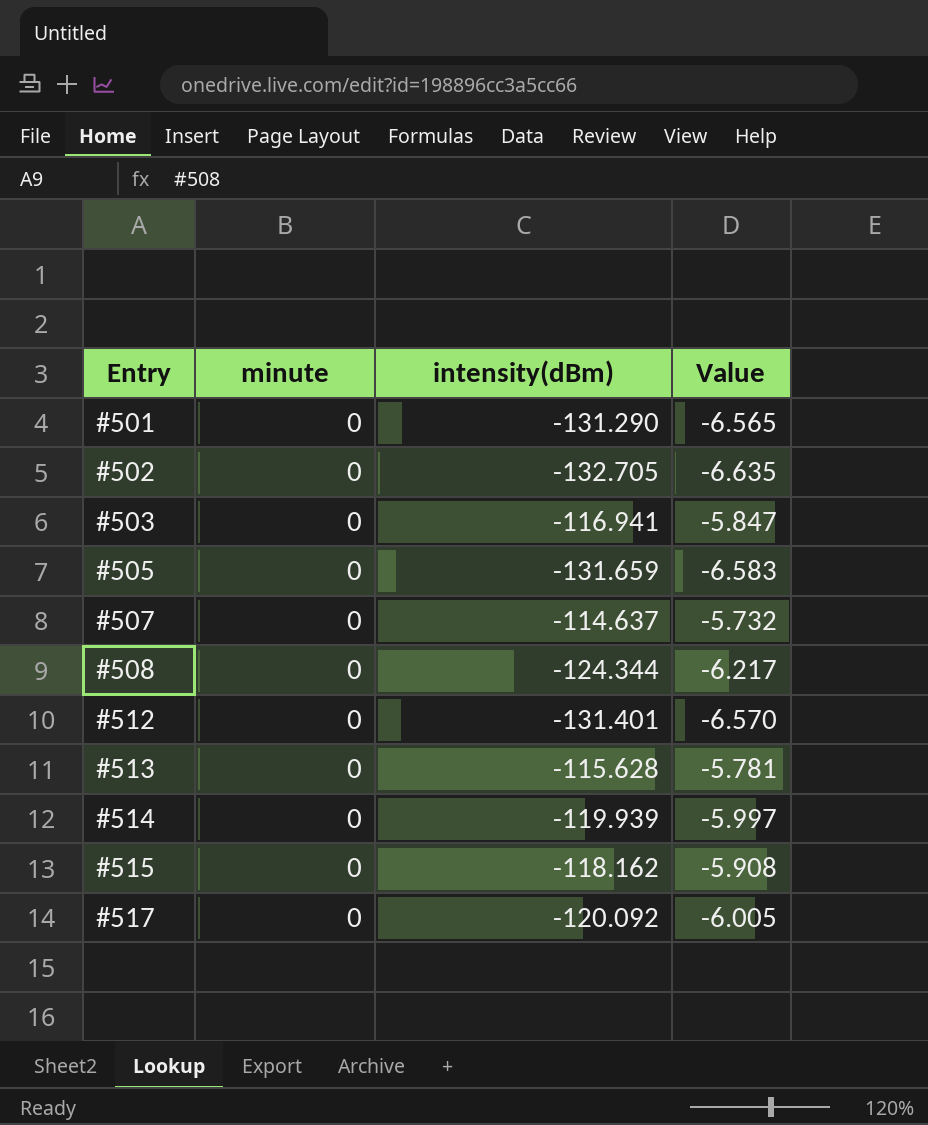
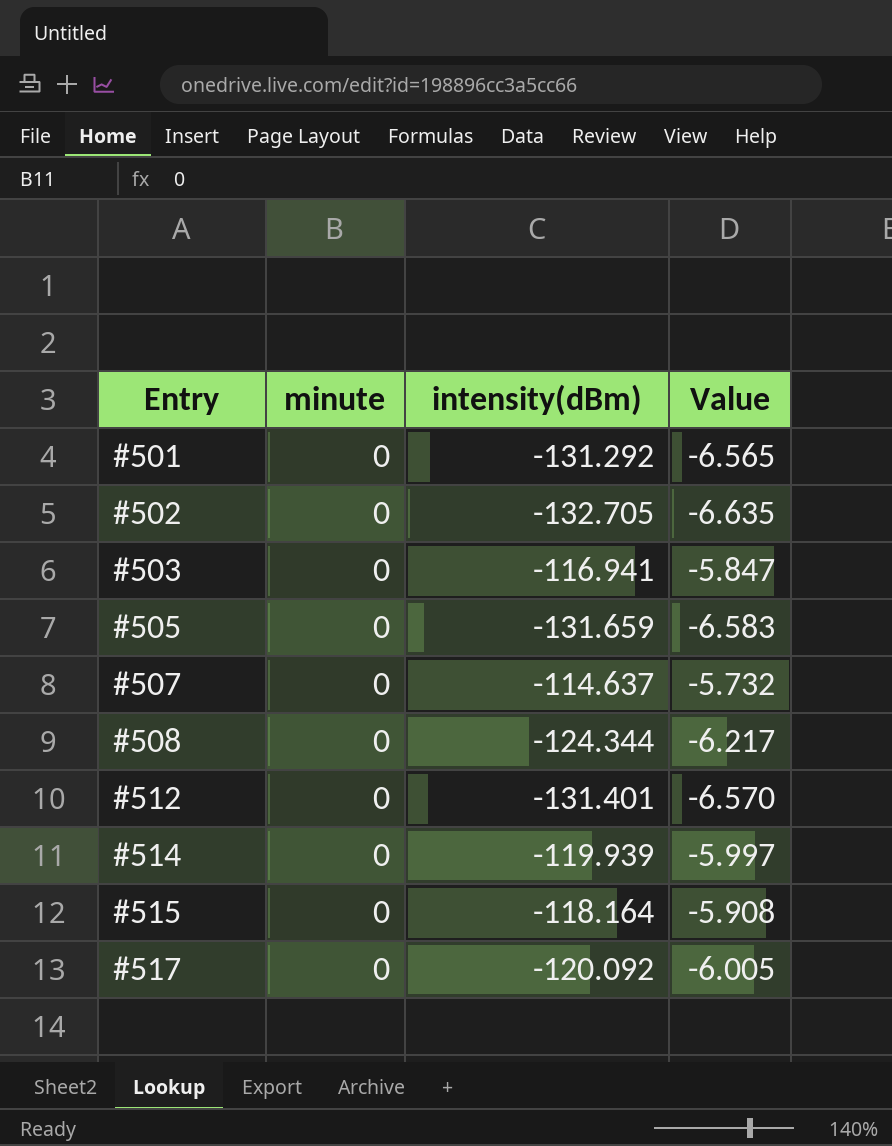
row #513: 0 | -115.628 | -5.781 -> none
#501 | intensity(dBm): -131.290 -> -131.292
#515 | intensity(dBm): -118.162 -> -118.164

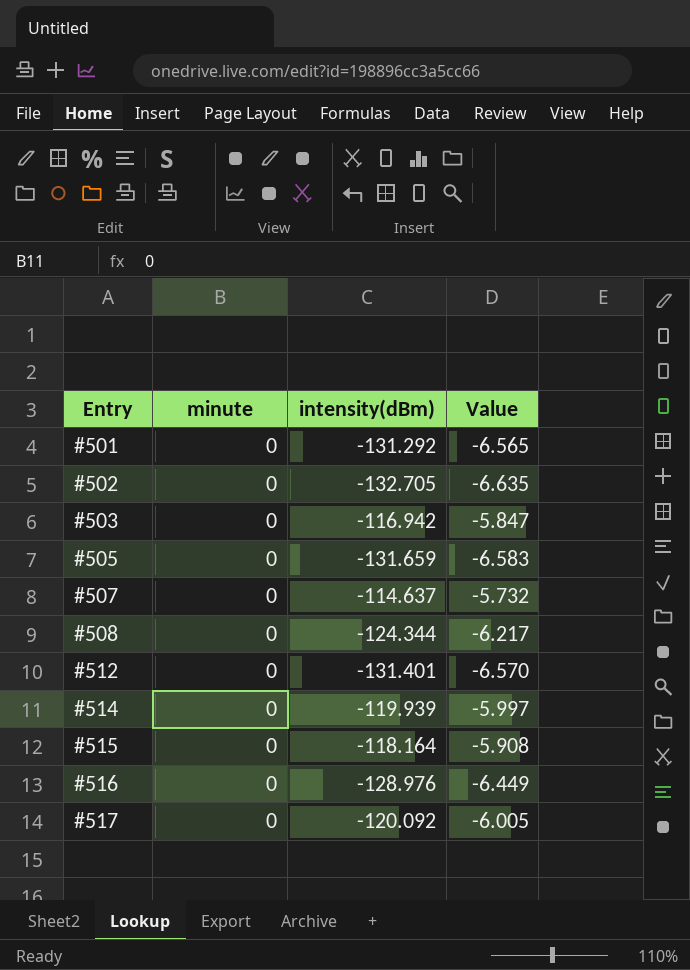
#503 | intensity(dBm): -116.941 -> -116.942
row #516: none -> 0 | -128.976 | -6.449

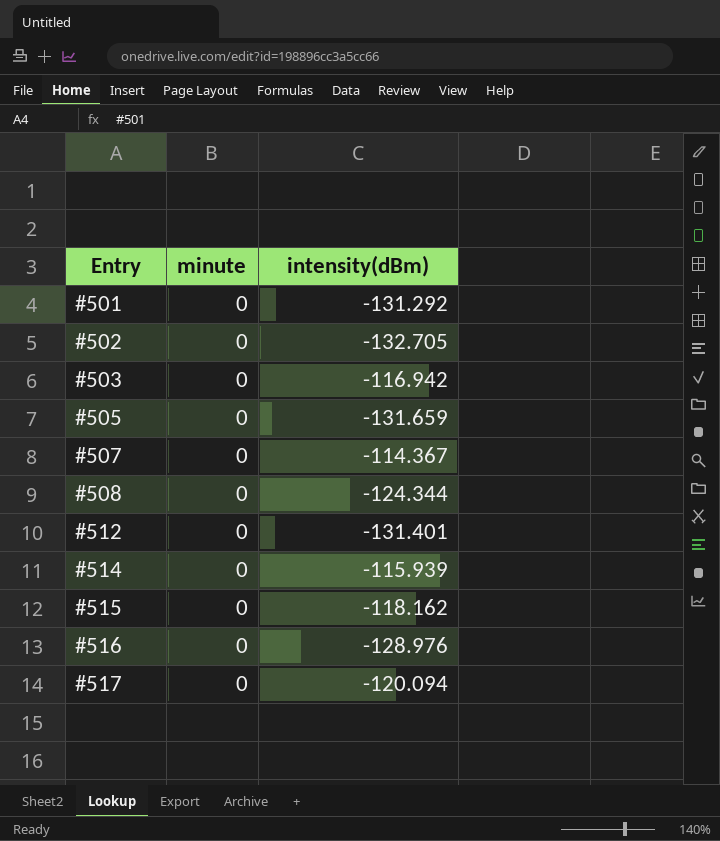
column Value | formula: [intensity(dBm)] * 0.05 -> none
#507 | intensity(dBm): -114.637 -> -114.367
#514 | intensity(dBm): -119.939 -> -115.939
#515 | intensity(dBm): -118.164 -> -118.162
#517 | intensity(dBm): -120.092 -> -120.094

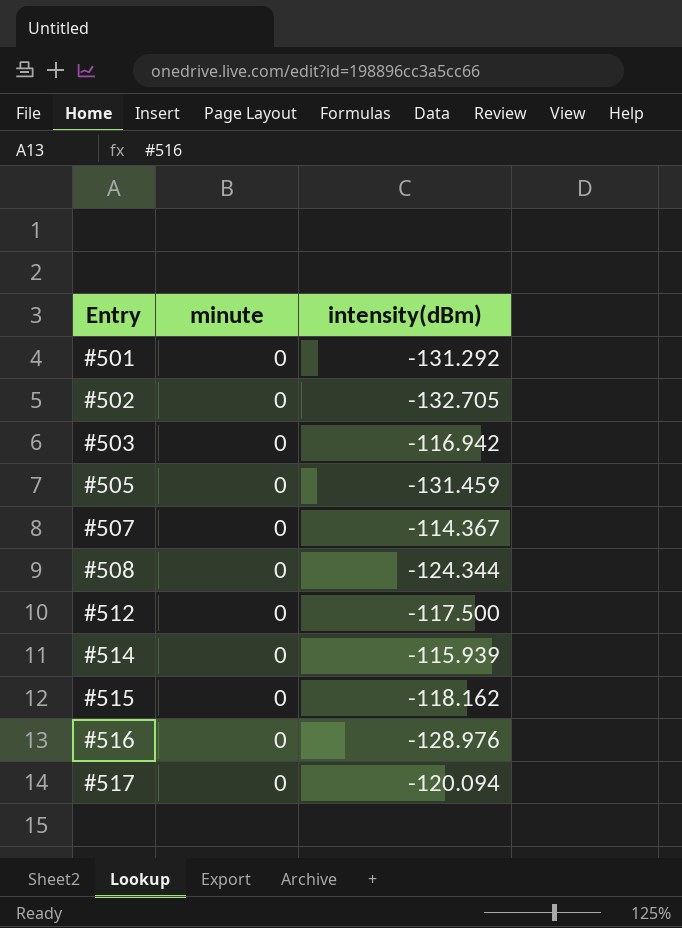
#505 | intensity(dBm): -131.659 -> -131.459
#512 | intensity(dBm): -131.401 -> -117.500

